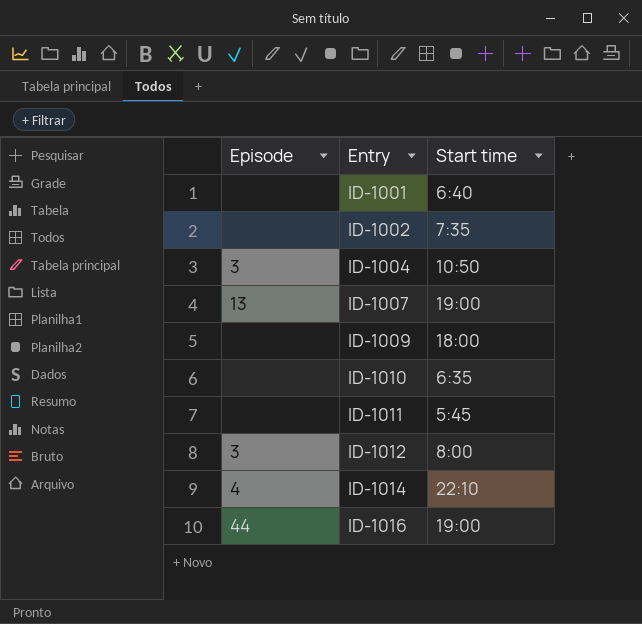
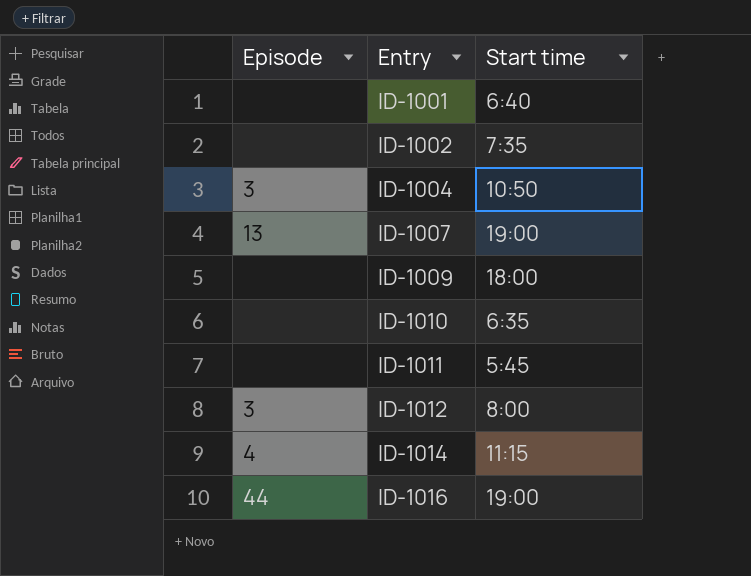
ID-1014 | Start time: 22:10 -> 11:15

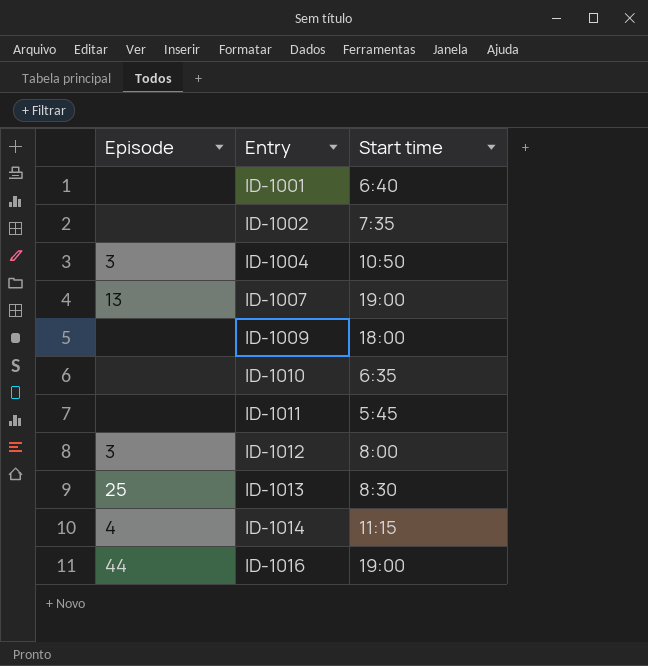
row ID-1013: none -> 25 | 8:30

